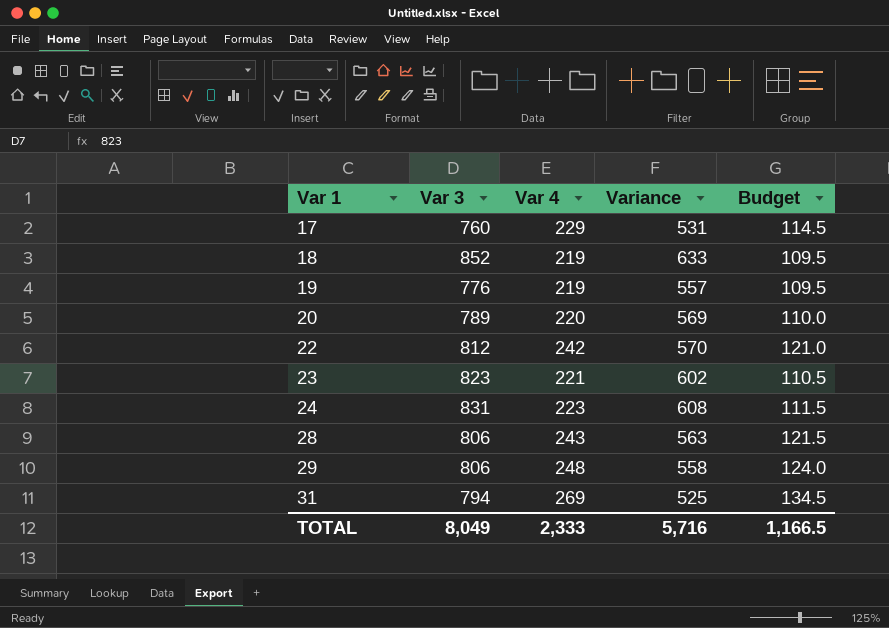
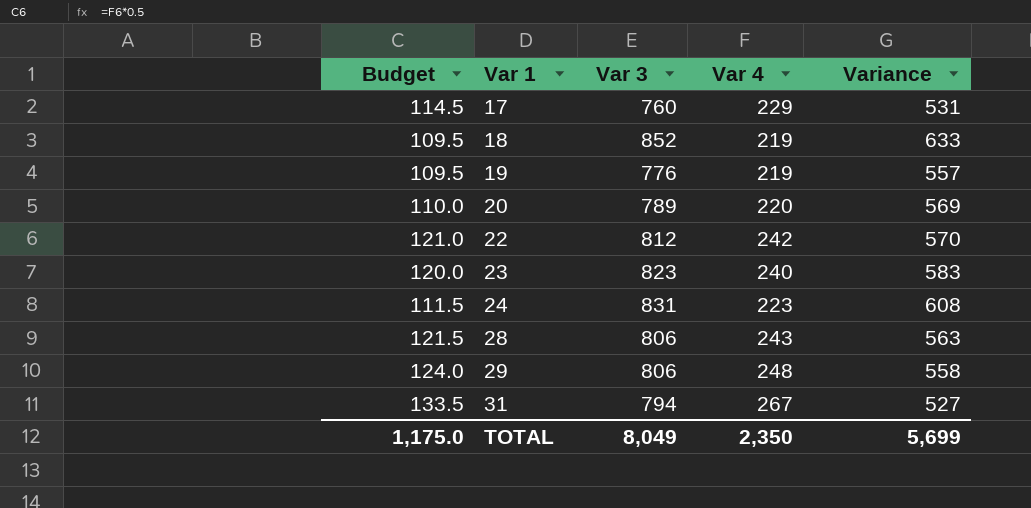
column Budget | position: 5 -> 1
23 | Budget: 110.5 -> 120.0
23 | Var 4: 221 -> 240
23 | Variance: 602 -> 583
31 | Budget: 134.5 -> 133.5
31 | Var 4: 269 -> 267
31 | Variance: 525 -> 527
TOTAL | Budget: 1,166.5 -> 1,175.0
TOTAL | Var 4: 2,333 -> 2,350
TOTAL | Variance: 5,716 -> 5,699

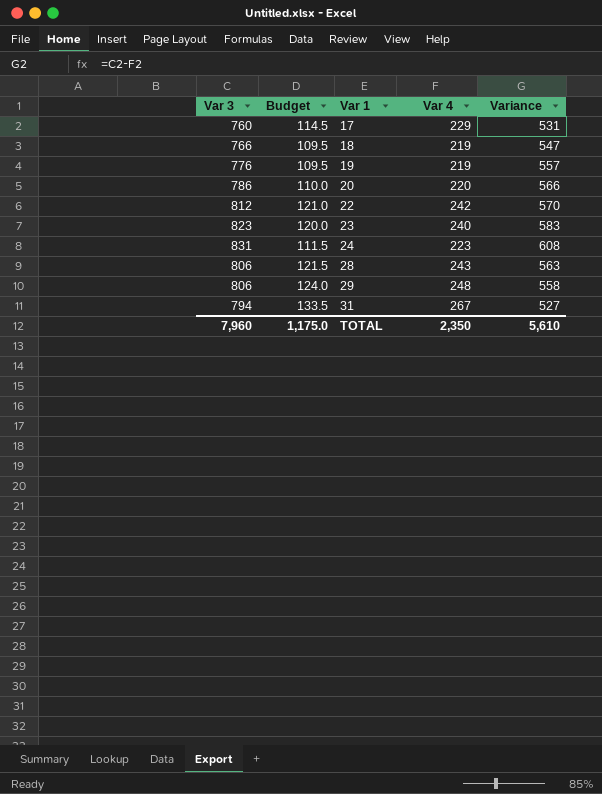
column Var 3 | position: 3 -> 1
18 | Var 3: 852 -> 766
18 | Variance: 633 -> 547
20 | Var 3: 789 -> 786
20 | Variance: 569 -> 566
TOTAL | Var 3: 8,049 -> 7,960
TOTAL | Variance: 5,699 -> 5,610

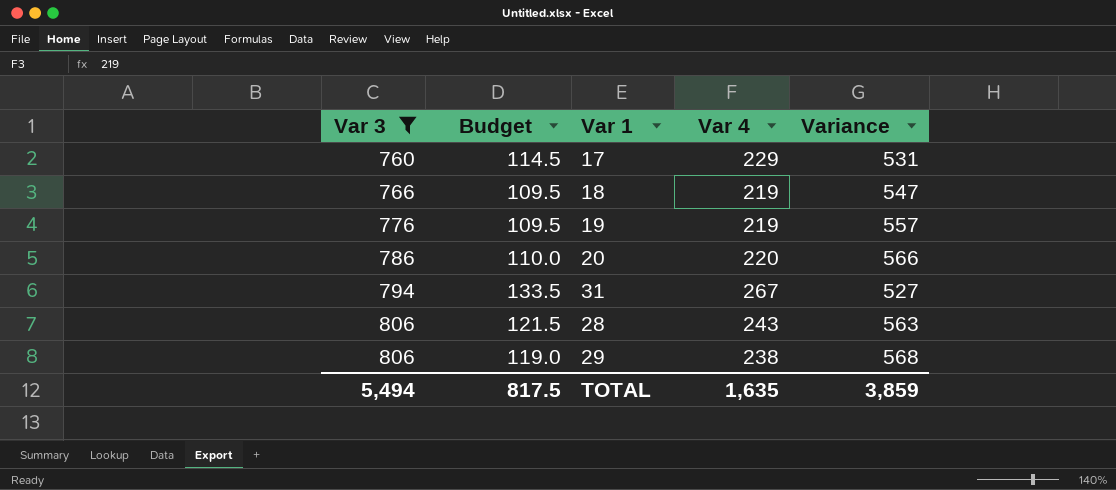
filter: none -> Var 3 <= 806
row order: Var 1 ascending -> Var 3 ascending
29 | Budget: 124.0 -> 119.0
29 | Var 4: 248 -> 238
29 | Variance: 558 -> 568
TOTAL | Var 3: 7,960 -> 5,494
TOTAL | Budget: 1,175.0 -> 817.5
TOTAL | Var 4: 2,350 -> 1,635
TOTAL | Variance: 5,610 -> 3,859

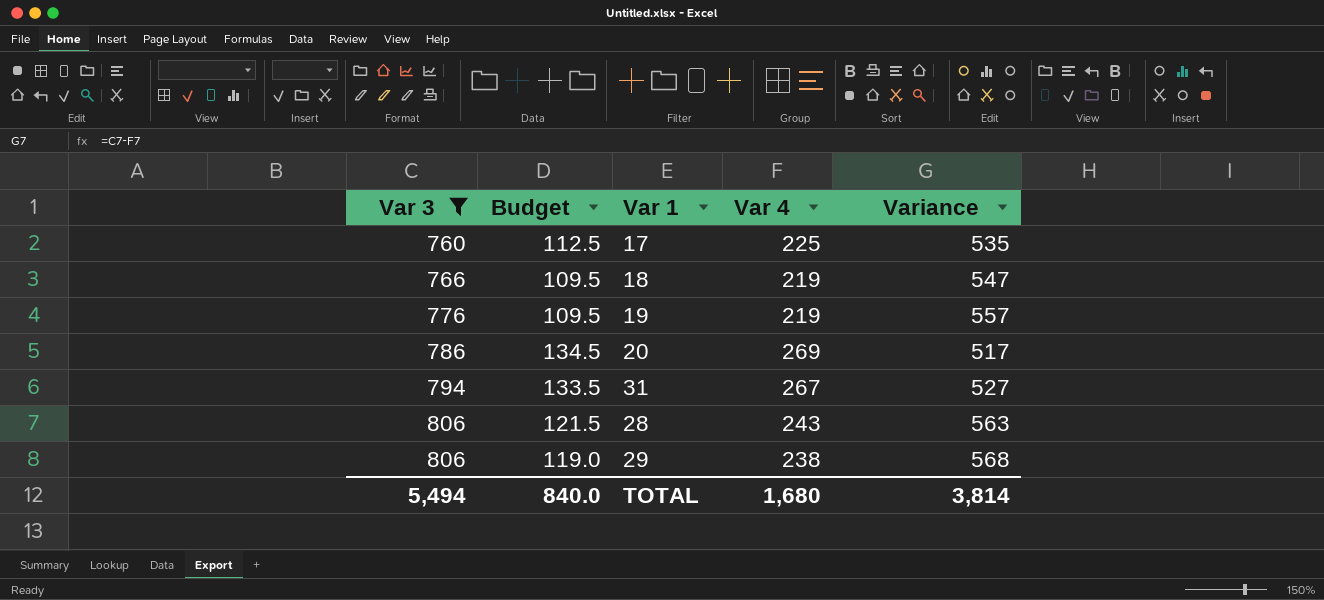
17 | Budget: 114.5 -> 112.5
17 | Var 4: 229 -> 225
17 | Variance: 531 -> 535
20 | Budget: 110.0 -> 134.5
20 | Var 4: 220 -> 269
20 | Variance: 566 -> 517
TOTAL | Budget: 817.5 -> 840.0
TOTAL | Var 4: 1,635 -> 1,680
TOTAL | Variance: 3,859 -> 3,814

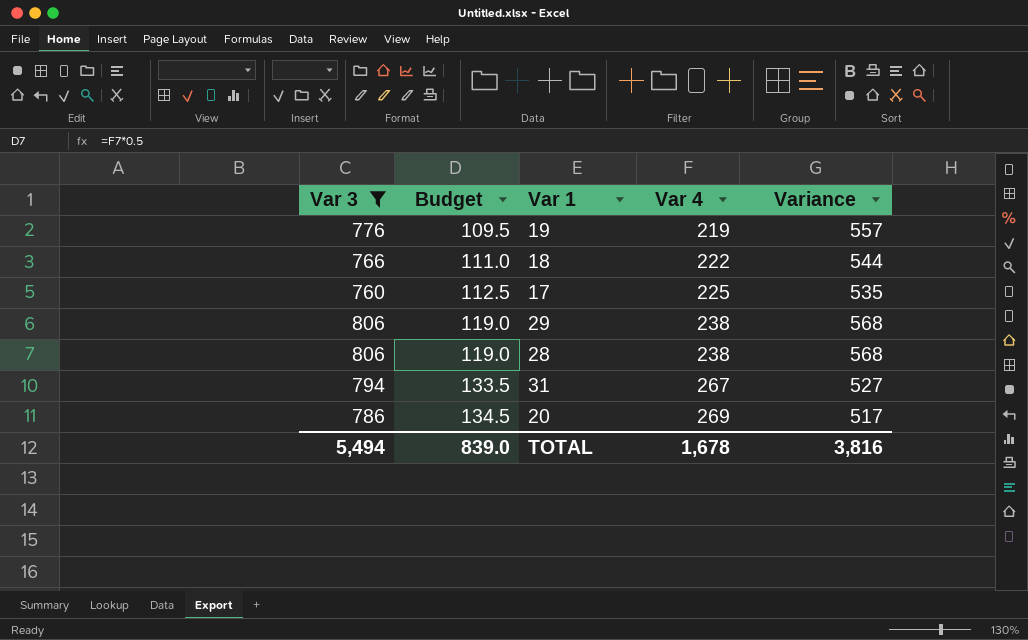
row order: Var 3 ascending -> Budget ascending
18 | Budget: 109.5 -> 111.0
18 | Var 4: 219 -> 222
18 | Variance: 547 -> 544
28 | Budget: 121.5 -> 119.0
28 | Var 4: 243 -> 238
28 | Variance: 563 -> 568
TOTAL | Budget: 840.0 -> 839.0
TOTAL | Var 4: 1,680 -> 1,678
TOTAL | Variance: 3,814 -> 3,816

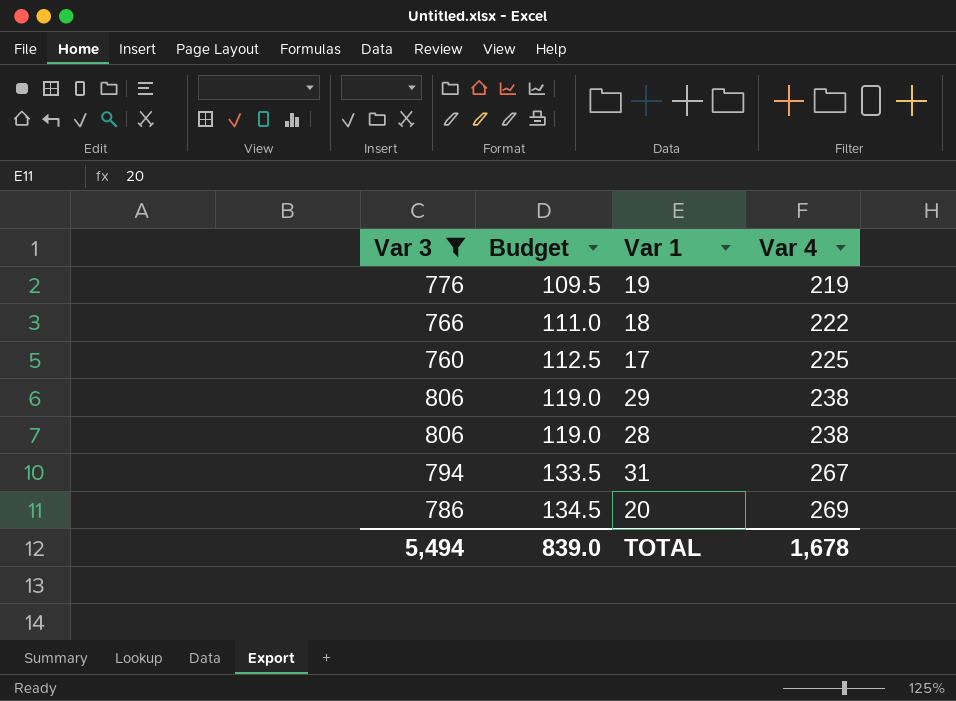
column Variance | formula: [Var 3] - [Var 4] -> none

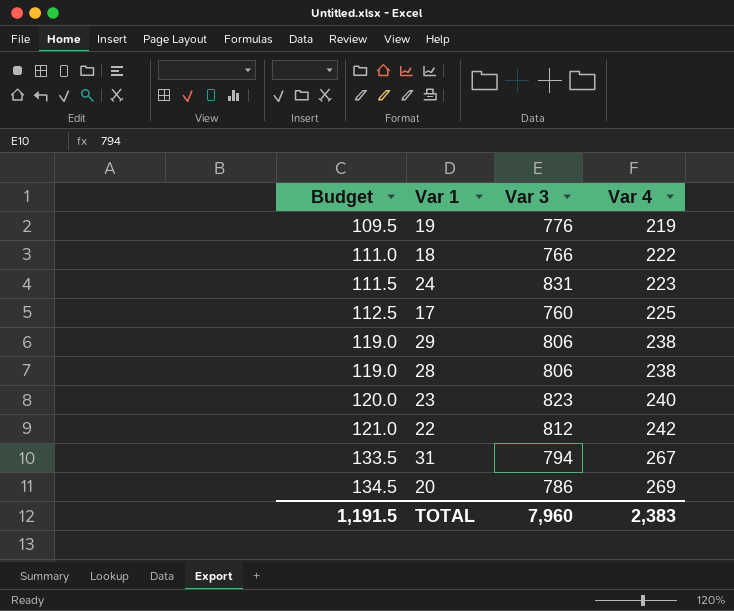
filter: Var 3 <= 806 -> none
column Var 3 | position: 1 -> 3
TOTAL | Budget: 839.0 -> 1,191.5
TOTAL | Var 3: 5,494 -> 7,960
TOTAL | Var 4: 1,678 -> 2,383

